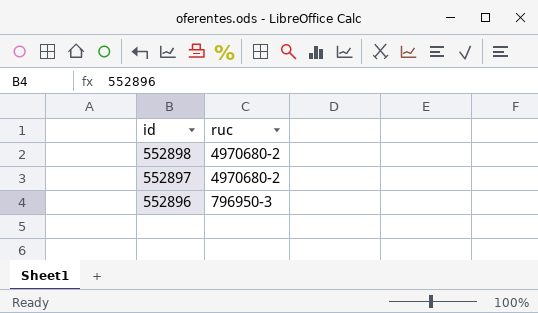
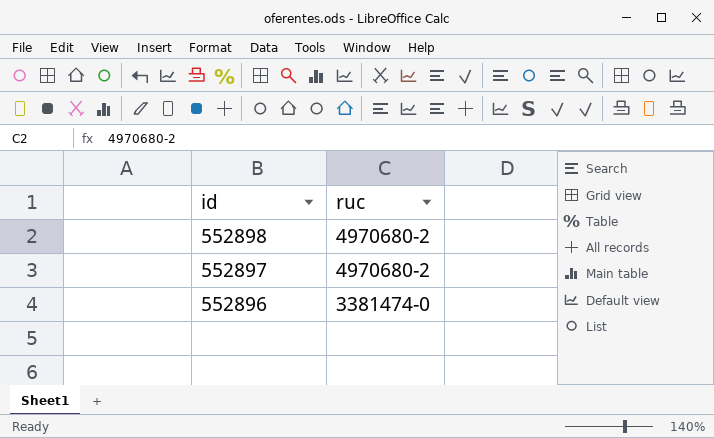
552896 | ruc: 796950-3 -> 3381474-0

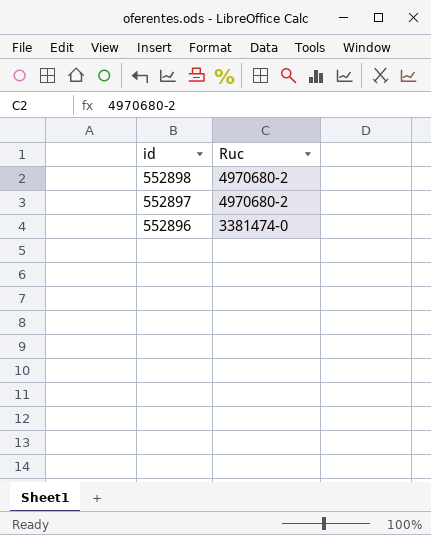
column name: ruc -> Ruc

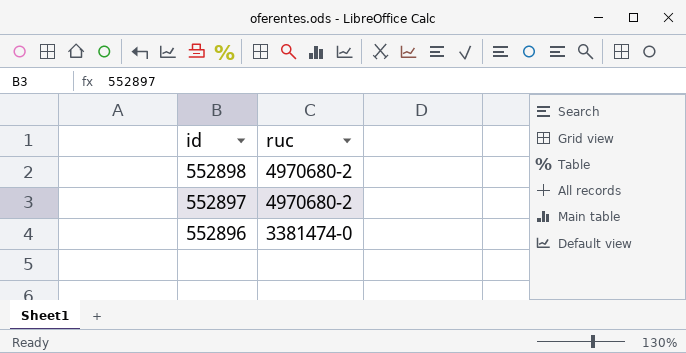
column name: Ruc -> ruc

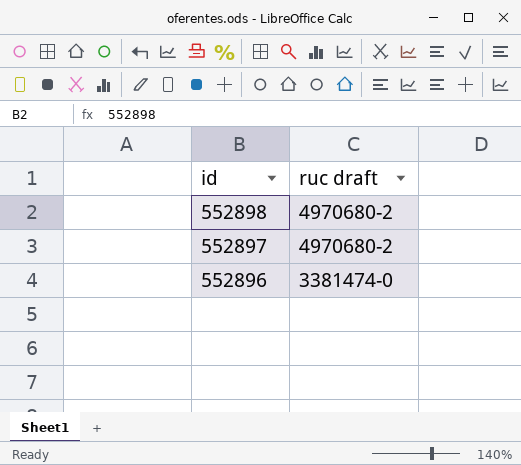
column name: ruc -> ruc draft

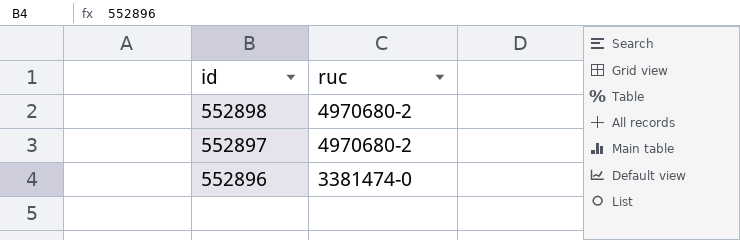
column name: ruc draft -> ruc

